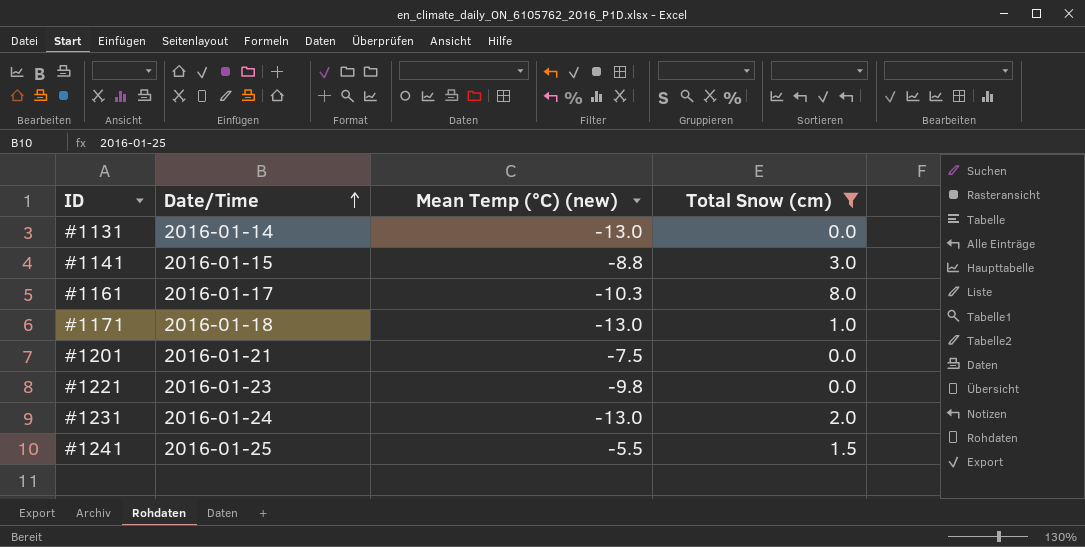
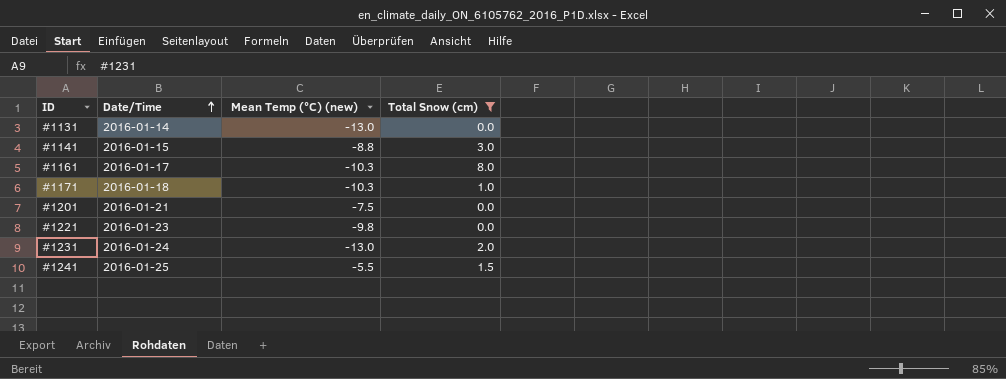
#1171 | Mean Temp (°C) (new): -13.0 -> -10.3

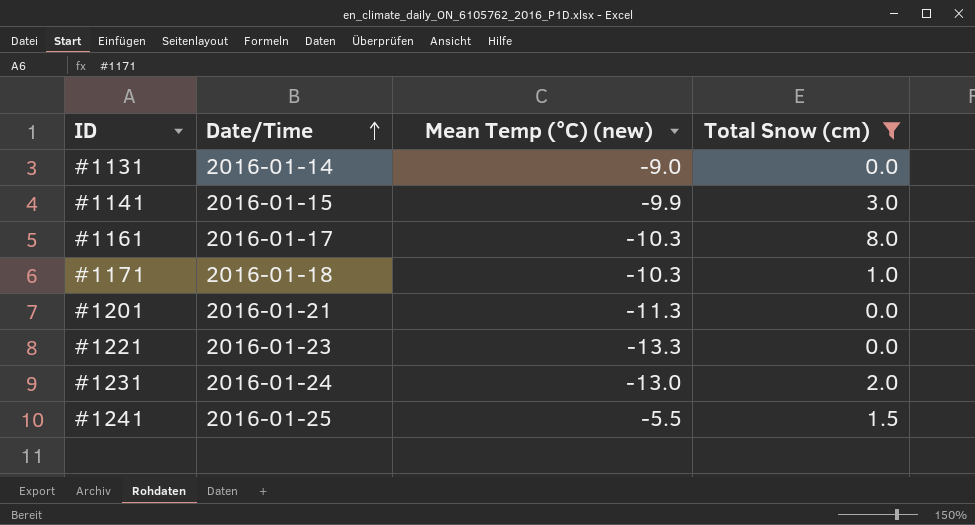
#1131 | Mean Temp (°C) (new): -13.0 -> -9.0
#1141 | Mean Temp (°C) (new): -8.8 -> -9.9
#1201 | Mean Temp (°C) (new): -7.5 -> -11.3
#1221 | Mean Temp (°C) (new): -9.8 -> -13.3

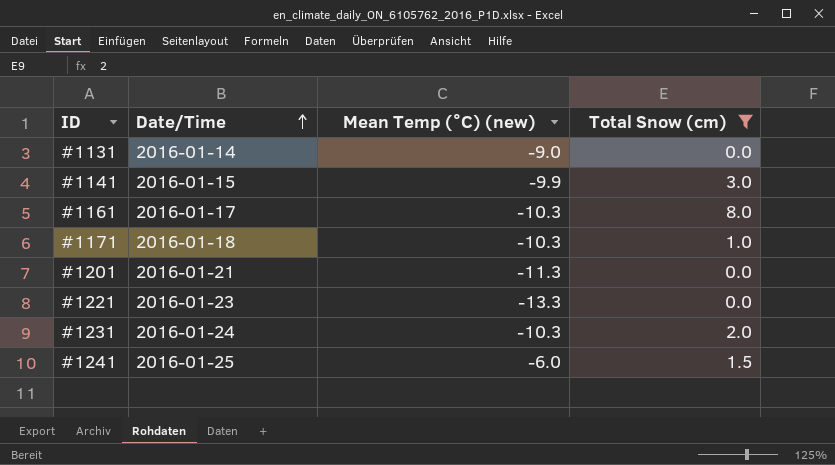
#1231 | Mean Temp (°C) (new): -13.0 -> -10.3
#1241 | Mean Temp (°C) (new): -5.5 -> -6.0

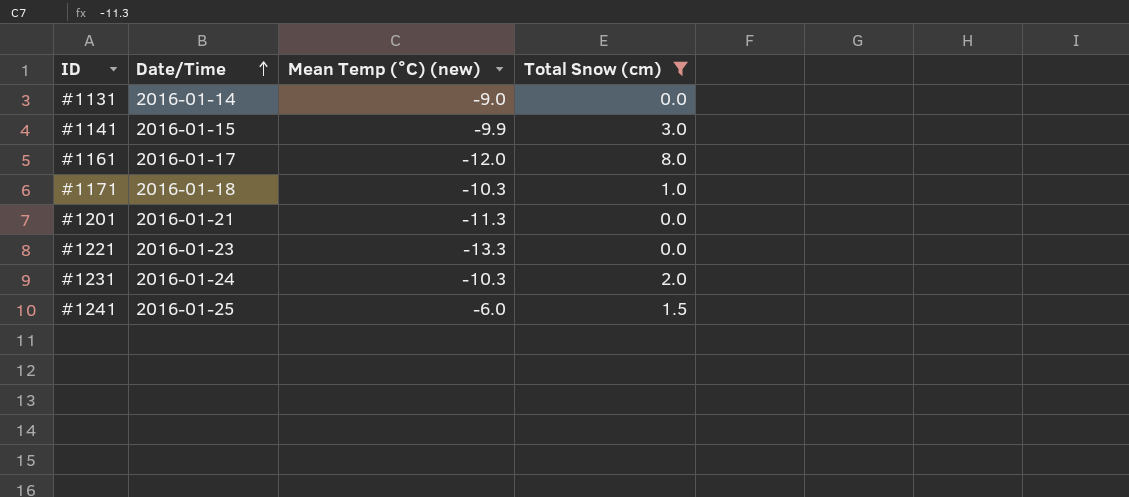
#1161 | Mean Temp (°C) (new): -10.3 -> -12.0

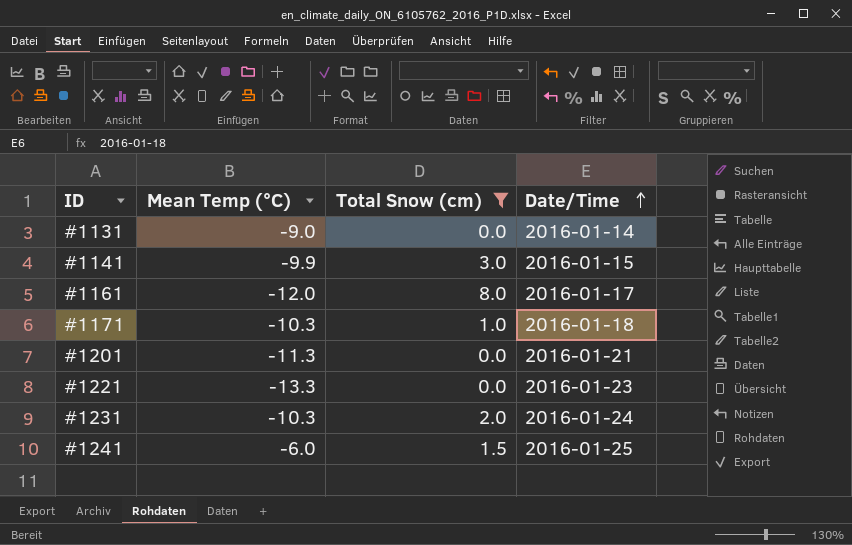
column name: Mean Temp (°C) (new) -> Mean Temp (°C)
column Date/Time | position: 2 -> 4

